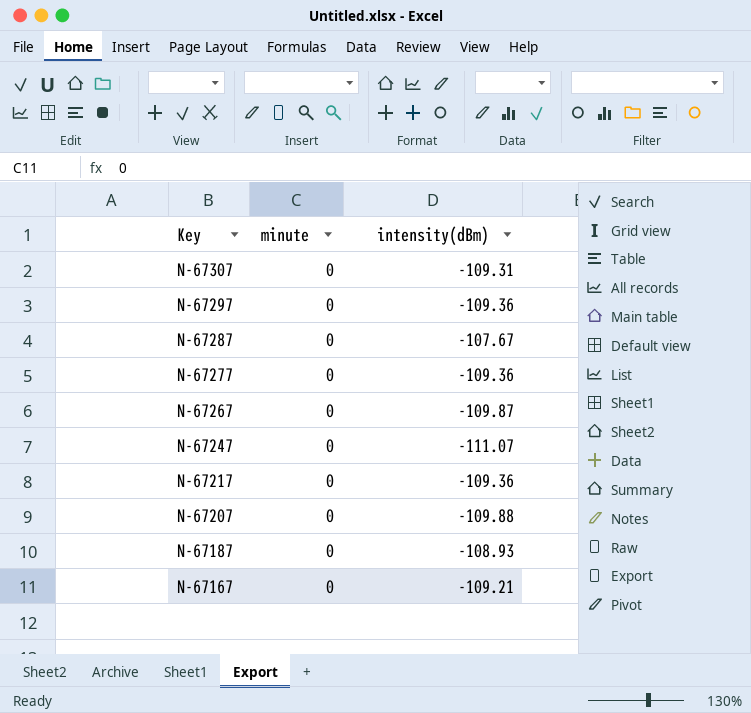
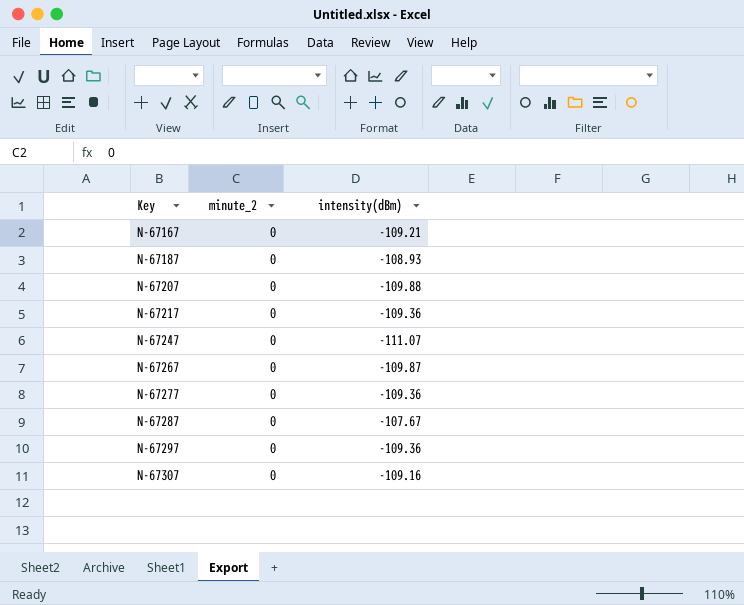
row order: Key descending -> Key ascending
column name: minute -> minute_2
N-67307 | intensity(dBm): -109.31 -> -109.16

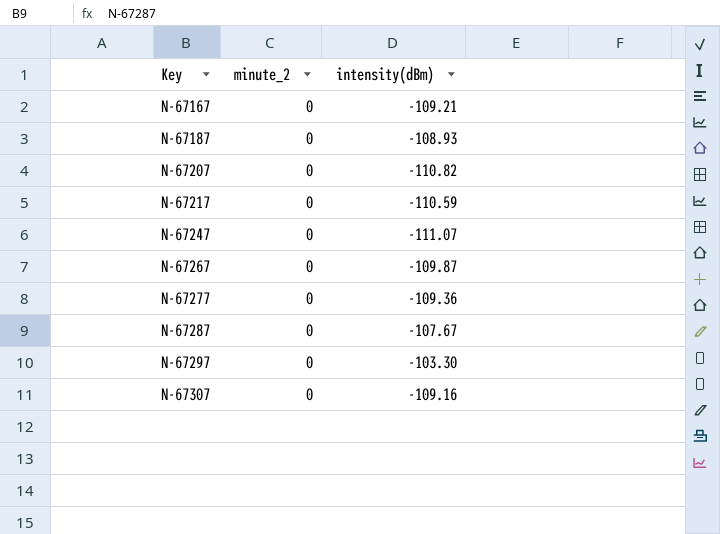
N-67207 | intensity(dBm): -109.88 -> -110.82
N-67217 | intensity(dBm): -109.36 -> -110.59
N-67297 | intensity(dBm): -109.36 -> -103.30

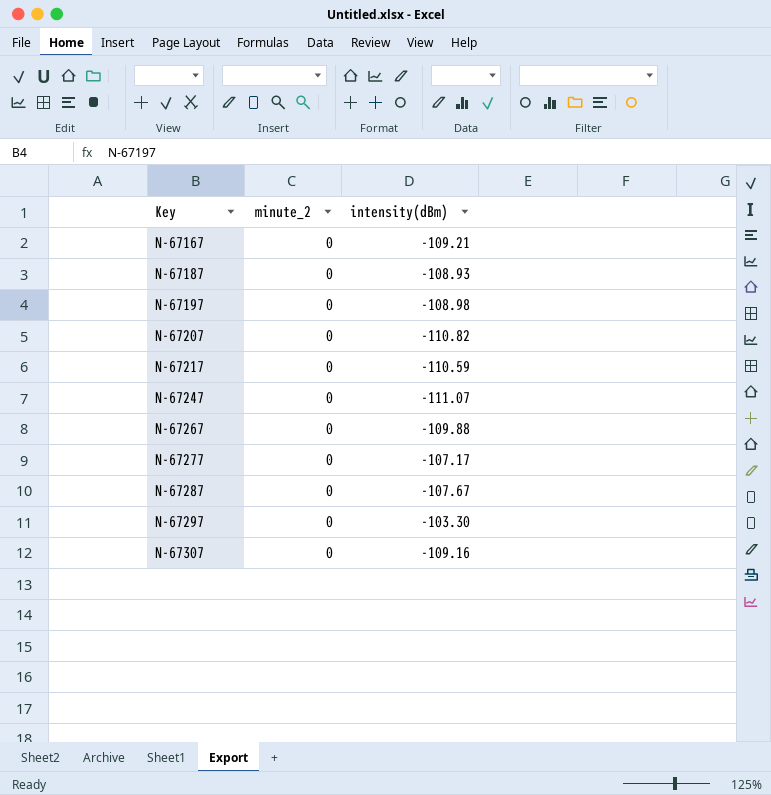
row N-67197: none -> 0 | -108.98
N-67267 | intensity(dBm): -109.87 -> -109.88
N-67277 | intensity(dBm): -109.36 -> -107.17

